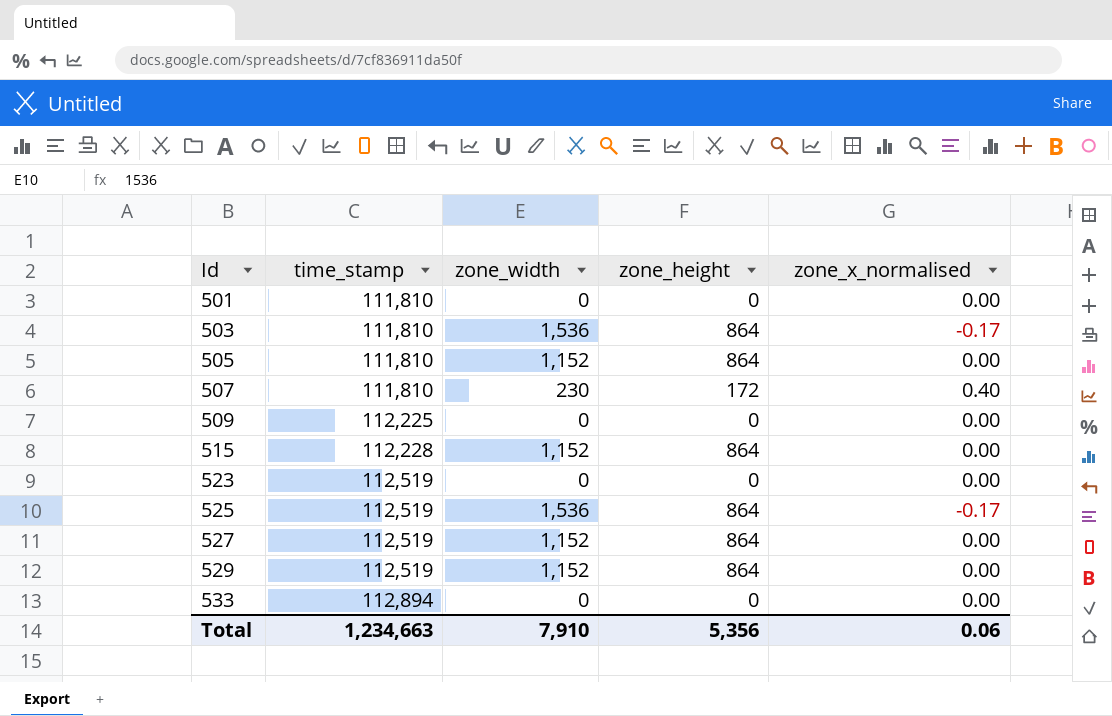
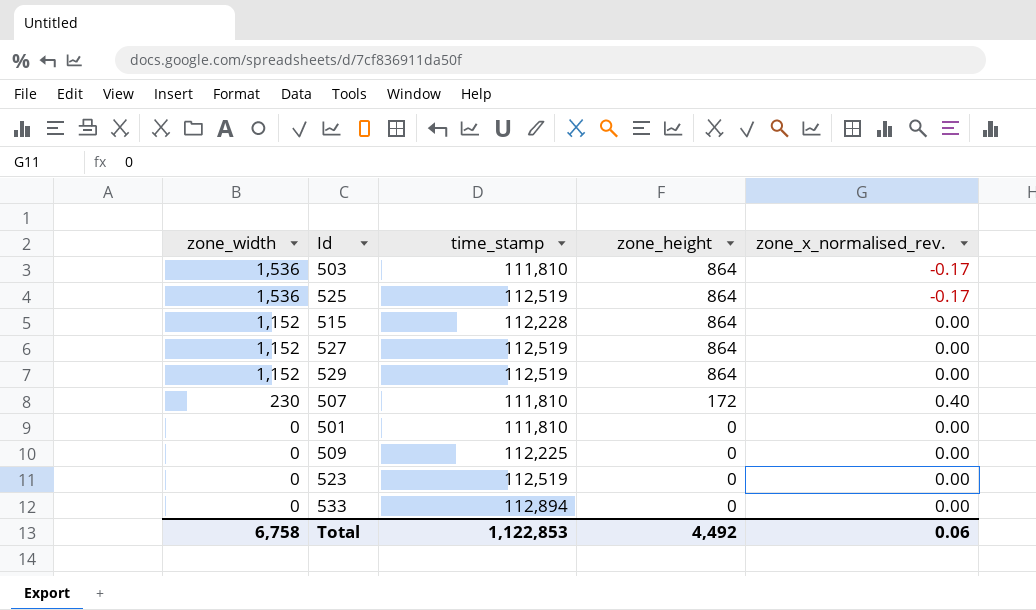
row order: Id ascending -> zone_width descending
column zone_width | position: 3 -> 1
column name: zone_x_normalised -> zone_x_normalised_rev.
row 505: 111,810 | 1,152 | 864 | 0.00 -> none
Total | zone_width: 7,910 -> 6,758
Total | time_stamp: 1,234,663 -> 1,122,853
Total | zone_height: 5,356 -> 4,492

